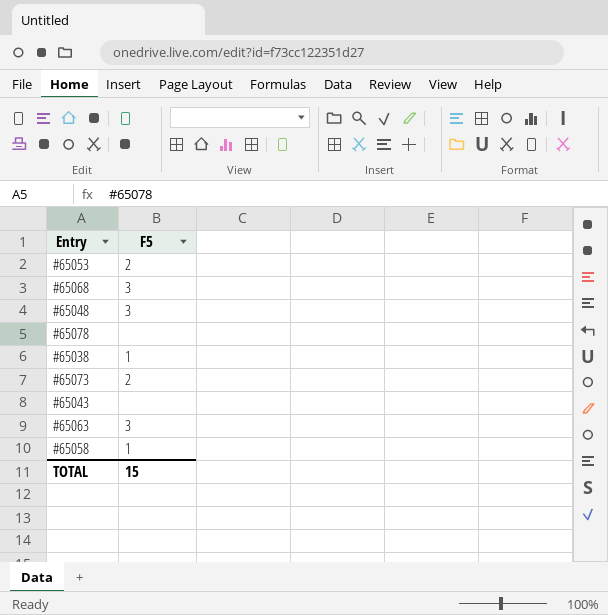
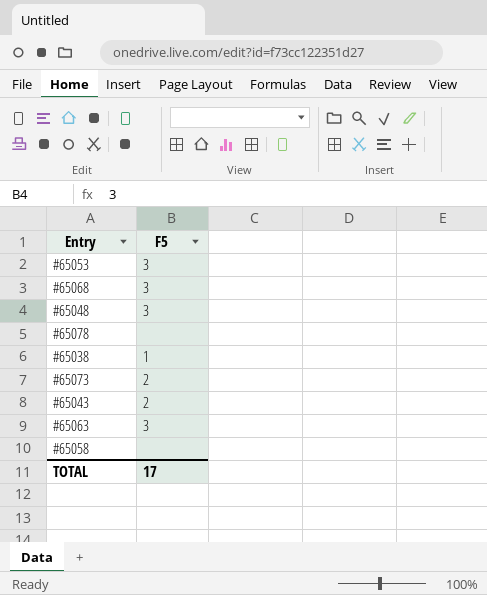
#65053 | F5: 2 -> 3
#65043 | F5: none -> 2
#65058 | F5: 1 -> none
TOTAL | F5: 15 -> 17

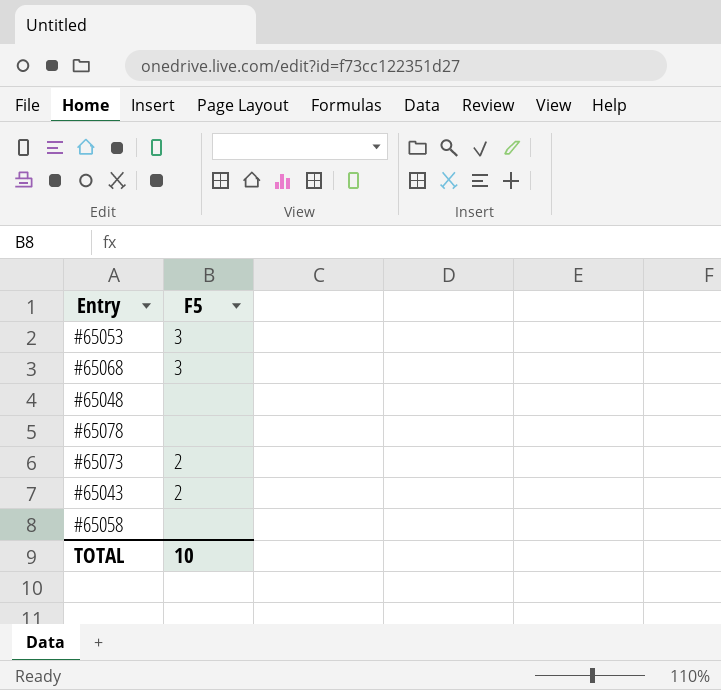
row #65038: 1 -> none
row #65063: 3 -> none
#65048 | F5: 3 -> none
TOTAL | F5: 17 -> 10

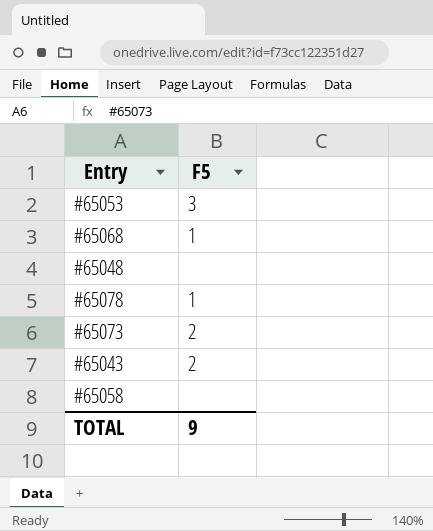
#65068 | F5: 3 -> 1
#65078 | F5: none -> 1
TOTAL | F5: 10 -> 9

